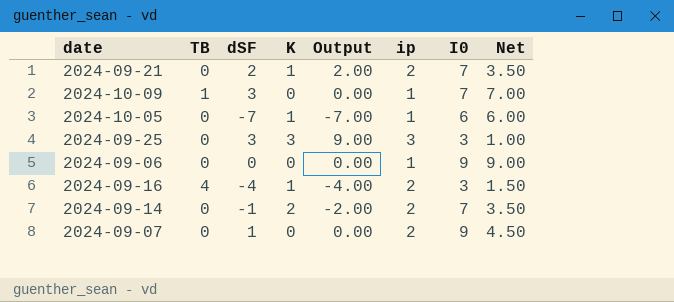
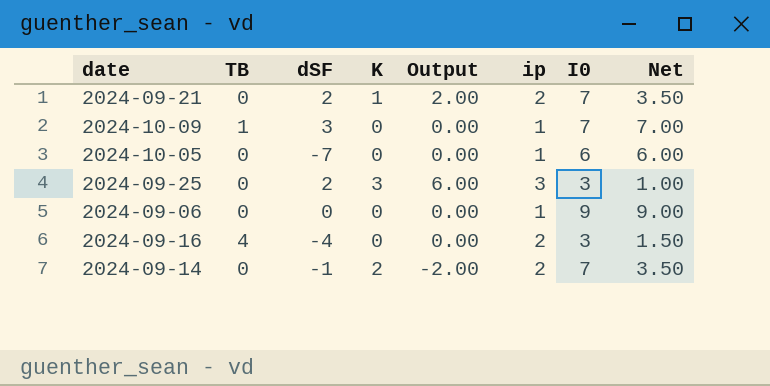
row 2024-09-07: 0 | 1 | 0 | 0.00 | 2 | 9 | 4.50 -> none
2024-10-05 | K: 1 -> 0
2024-10-05 | Output: -7.00 -> 0.00
2024-09-25 | dSF: 3 -> 2
2024-09-25 | Output: 9.00 -> 6.00
2024-09-16 | K: 1 -> 0
2024-09-16 | Output: -4.00 -> 0.00

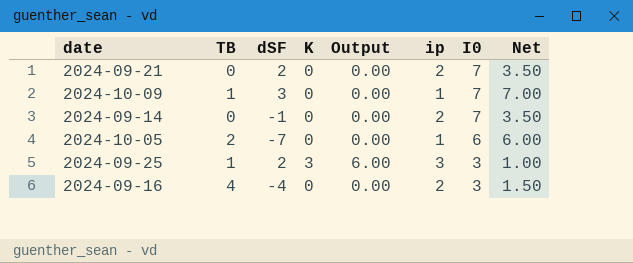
row order: none -> I0 descending
row 2024-09-06: 0 | 0 | 0 | 0.00 | 1 | 9 | 9.00 -> none
2024-09-21 | K: 1 -> 0
2024-09-21 | Output: 2.00 -> 0.00
2024-09-14 | K: 2 -> 0
2024-09-14 | Output: -2.00 -> 0.00
2024-10-05 | TB: 0 -> 2
2024-09-25 | TB: 0 -> 1

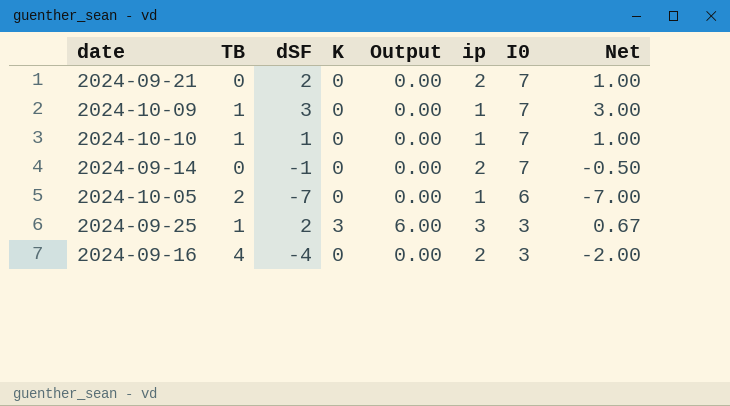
column Net | formula: [I0] / [ip] -> [dSF] / [ip]
row 2024-10-10: none -> 1 | 1 | 0 | 0.00 | 1 | 7 | 1.00

